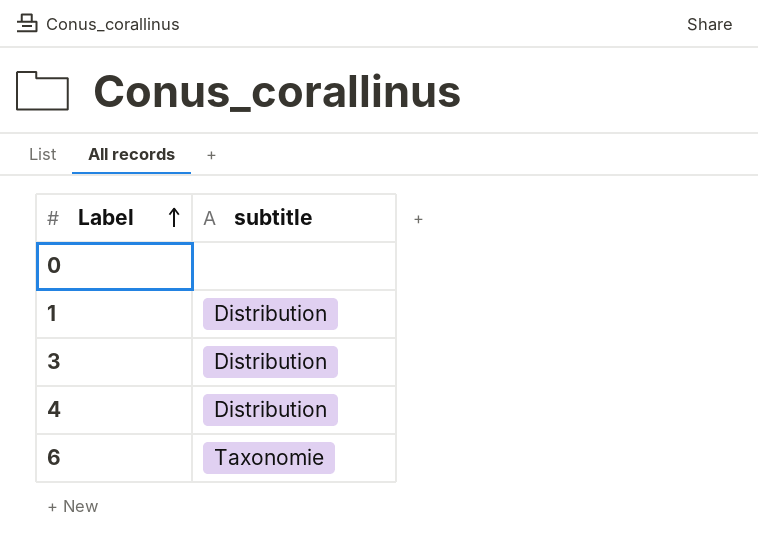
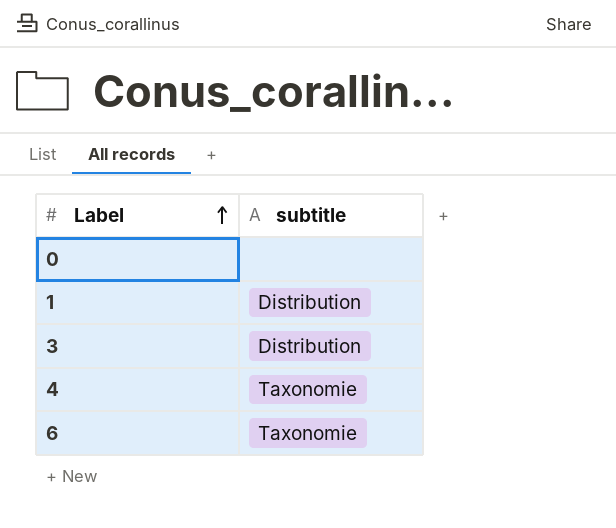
4 | subtitle: Distribution -> Taxonomie

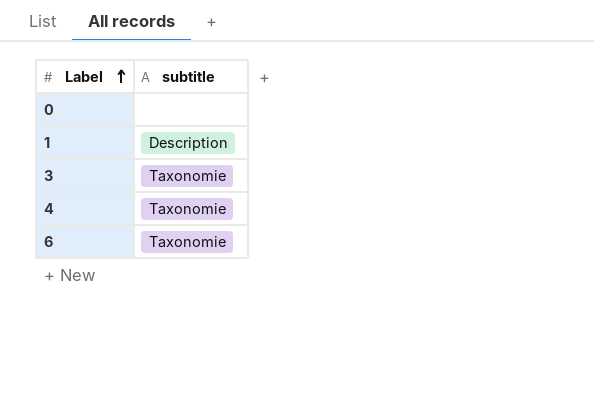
1 | subtitle: Distribution -> Description
3 | subtitle: Distribution -> Taxonomie

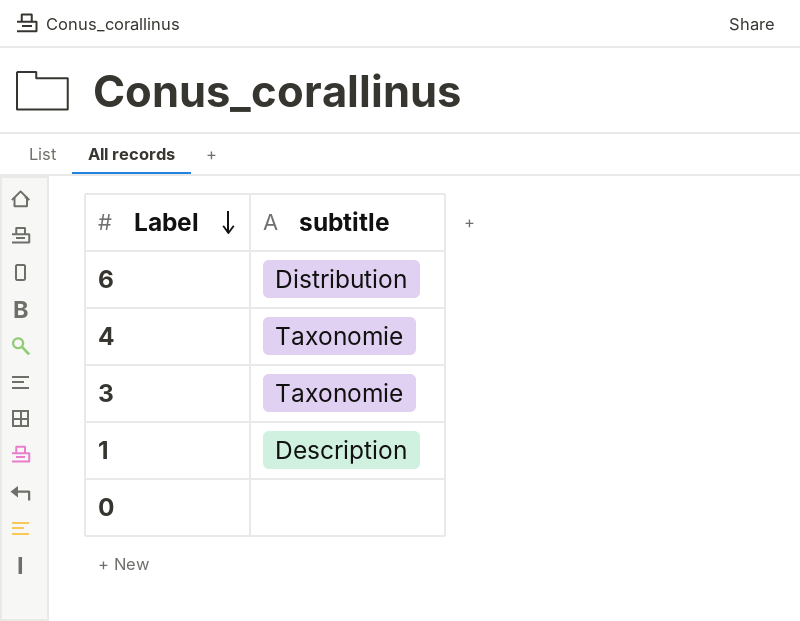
row order: Label ascending -> Label descending
6 | subtitle: Taxonomie -> Distribution

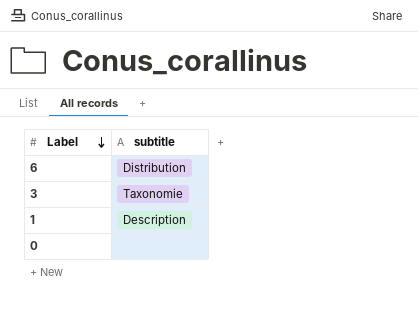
row 4: Taxonomie -> none

